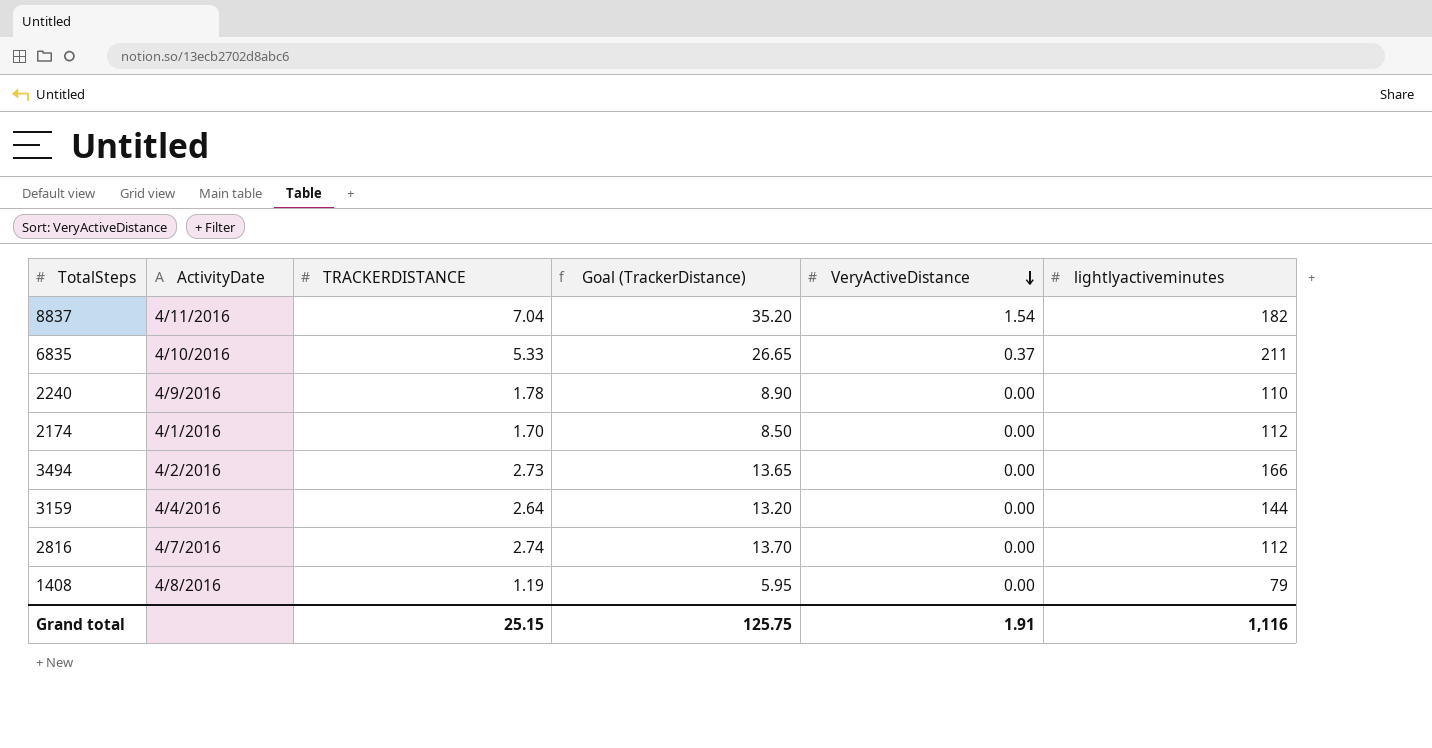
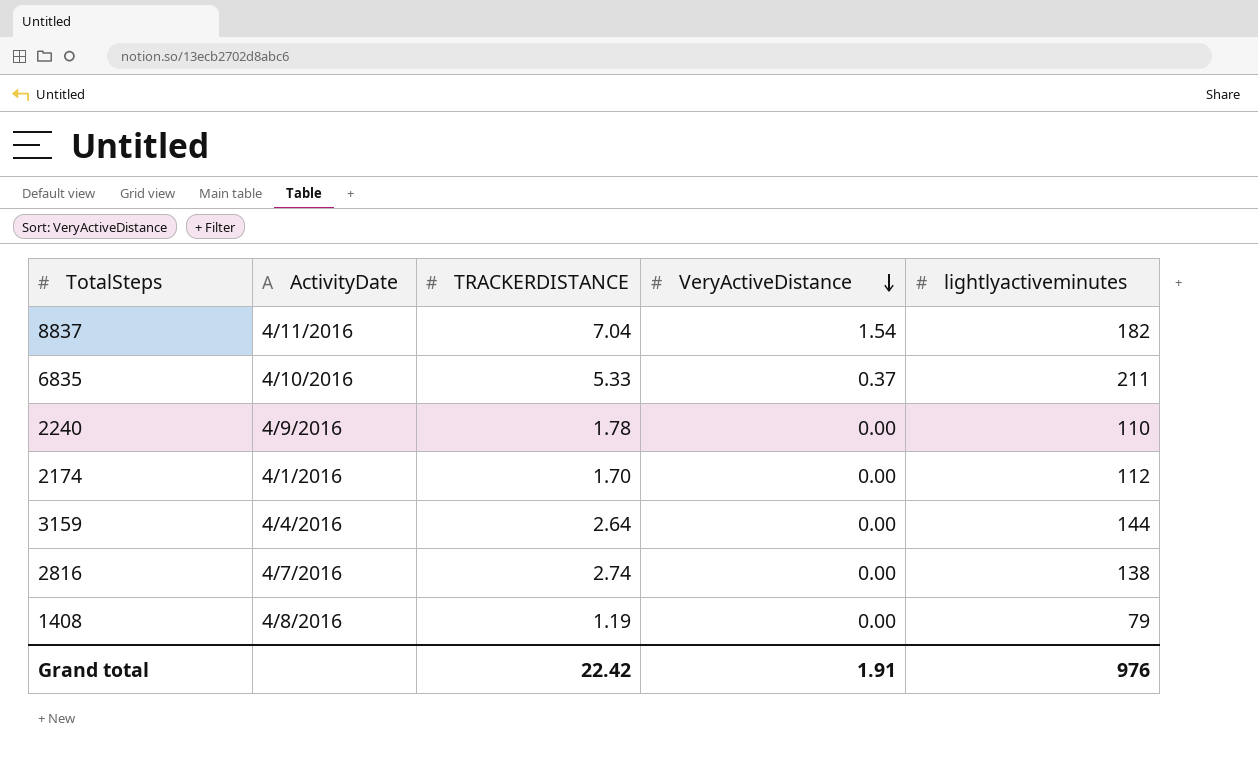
column Goal (TrackerDistance) | formula: [TRACKERDISTANCE] * 5 -> none
row 3494: 4/2/2016 | 2.73 | 13.65 | 0.00 | 166 -> none
2816 | lightlyactiveminutes: 112 -> 138
Grand total | TRACKERDISTANCE: 25.15 -> 22.42
Grand total | lightlyactiveminutes: 1,116 -> 976

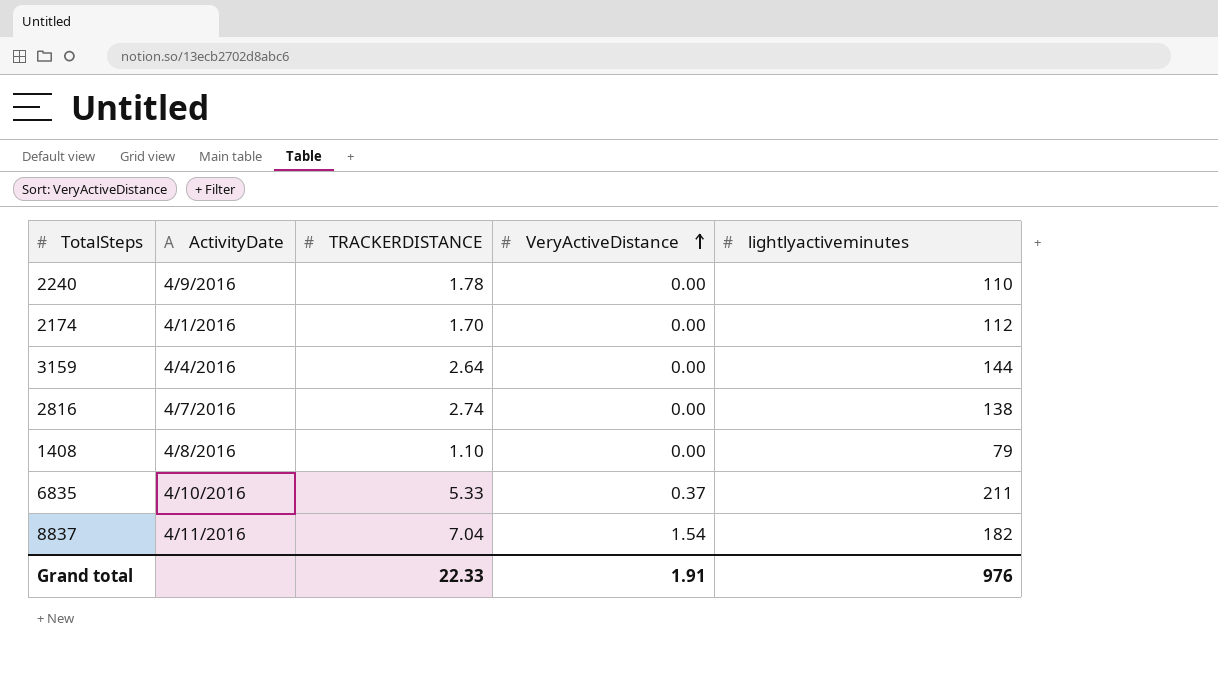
row order: VeryActiveDistance descending -> VeryActiveDistance ascending
1408 | TRACKERDISTANCE: 1.19 -> 1.10
Grand total | TRACKERDISTANCE: 22.42 -> 22.33

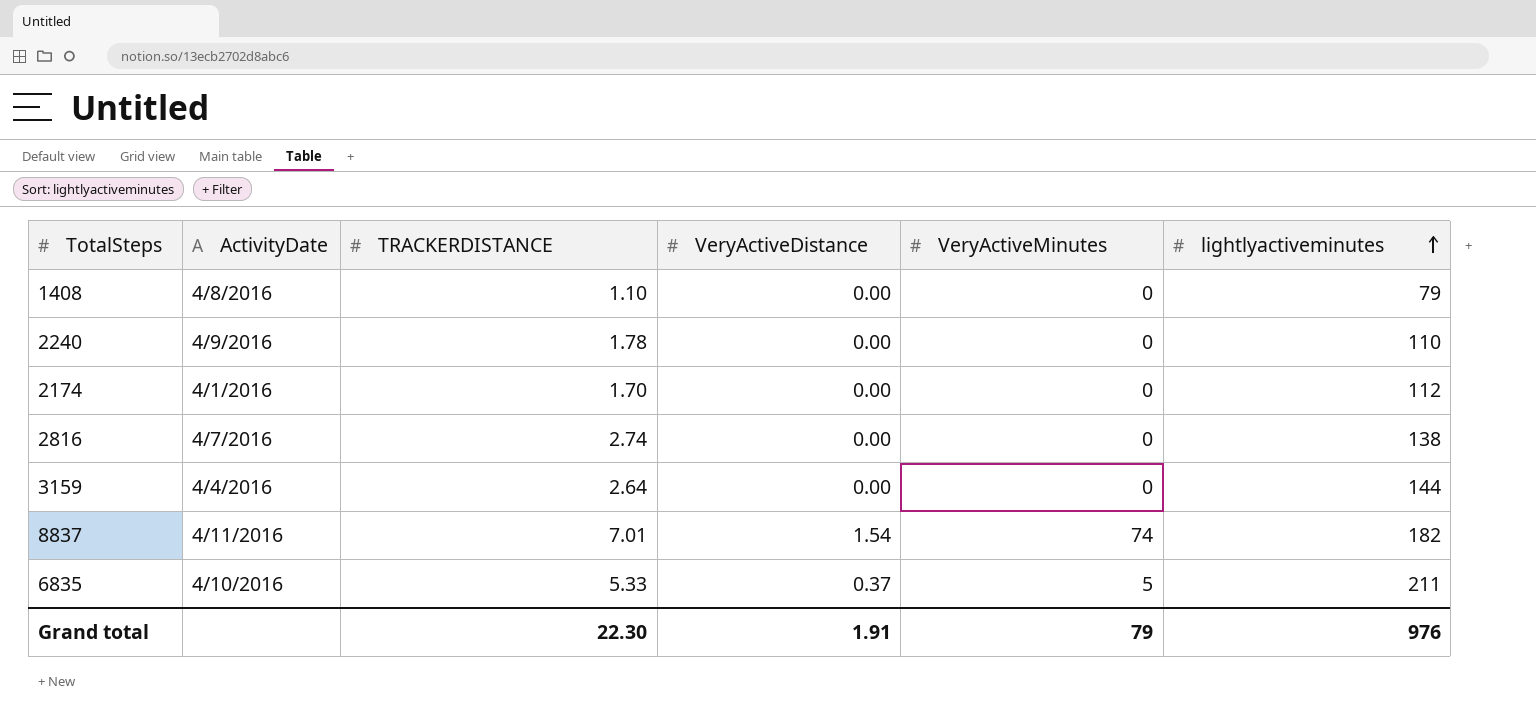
row order: VeryActiveDistance ascending -> lightlyactiveminutes ascending
column VeryActiveMinutes | position: none -> 5
8837 | TRACKERDISTANCE: 7.04 -> 7.01
Grand total | TRACKERDISTANCE: 22.33 -> 22.30

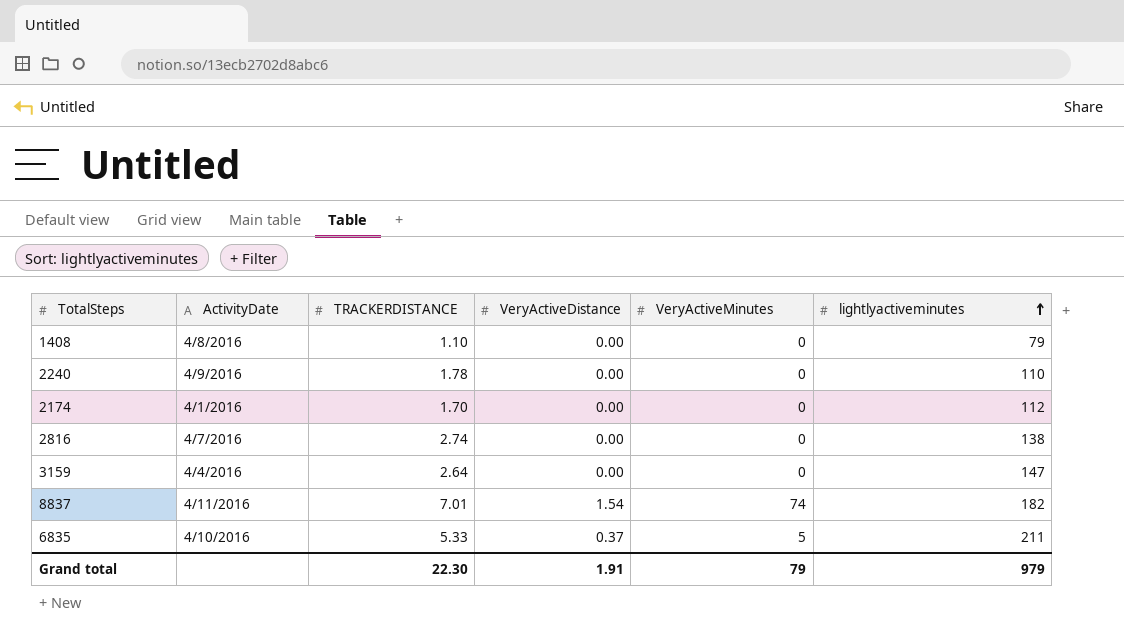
3159 | lightlyactiveminutes: 144 -> 147
Grand total | lightlyactiveminutes: 976 -> 979

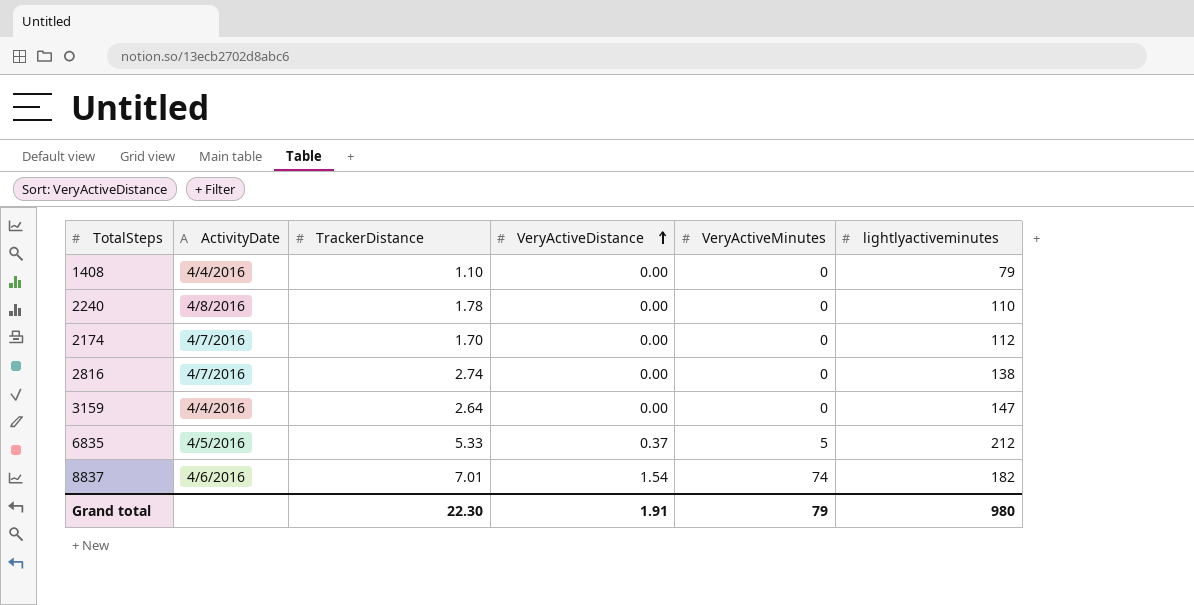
row order: lightlyactiveminutes ascending -> VeryActiveDistance ascending
column name: TRACKERDISTANCE -> TrackerDistance
1408 | ActivityDate: 4/8/2016 -> 4/4/2016
2240 | ActivityDate: 4/9/2016 -> 4/8/2016
2174 | ActivityDate: 4/1/2016 -> 4/7/2016
6835 | ActivityDate: 4/10/2016 -> 4/5/2016
6835 | lightlyactiveminutes: 211 -> 212
8837 | ActivityDate: 4/11/2016 -> 4/6/2016
Grand total | lightlyactiveminutes: 979 -> 980

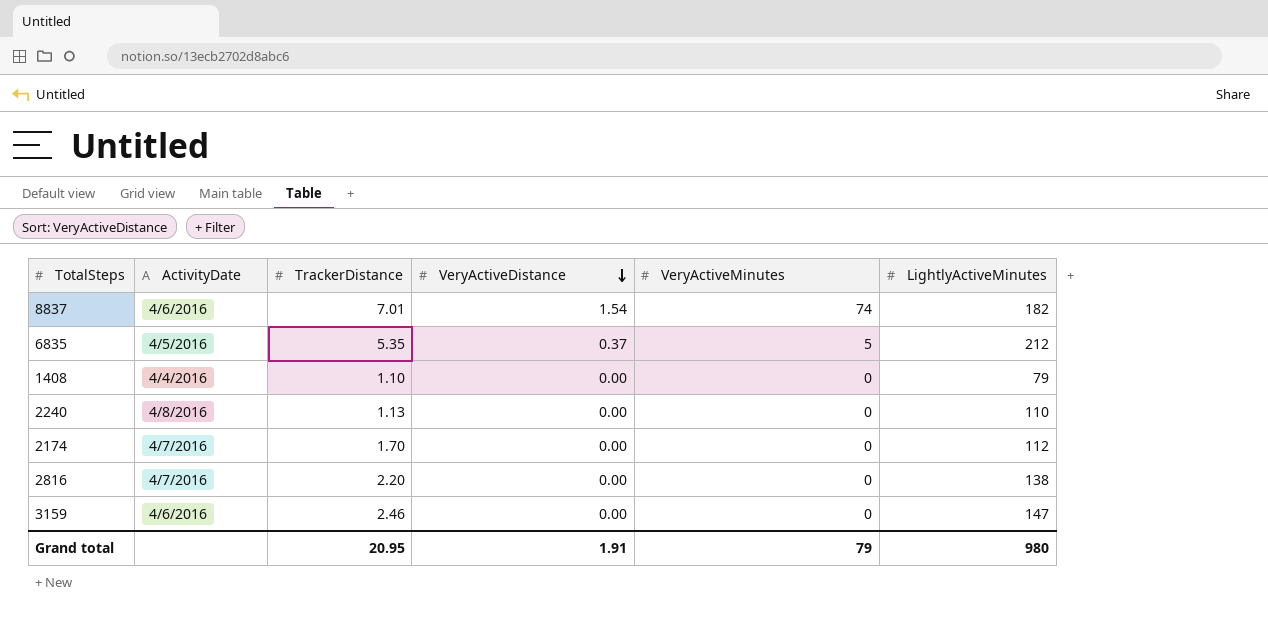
row order: VeryActiveDistance ascending -> VeryActiveDistance descending
column name: lightlyactiveminutes -> LightlyActiveMinutes
6835 | TrackerDistance: 5.33 -> 5.35
2240 | TrackerDistance: 1.78 -> 1.13
2816 | TrackerDistance: 2.74 -> 2.20
3159 | ActivityDate: 4/4/2016 -> 4/6/2016
3159 | TrackerDistance: 2.64 -> 2.46
Grand total | TrackerDistance: 22.30 -> 20.95

